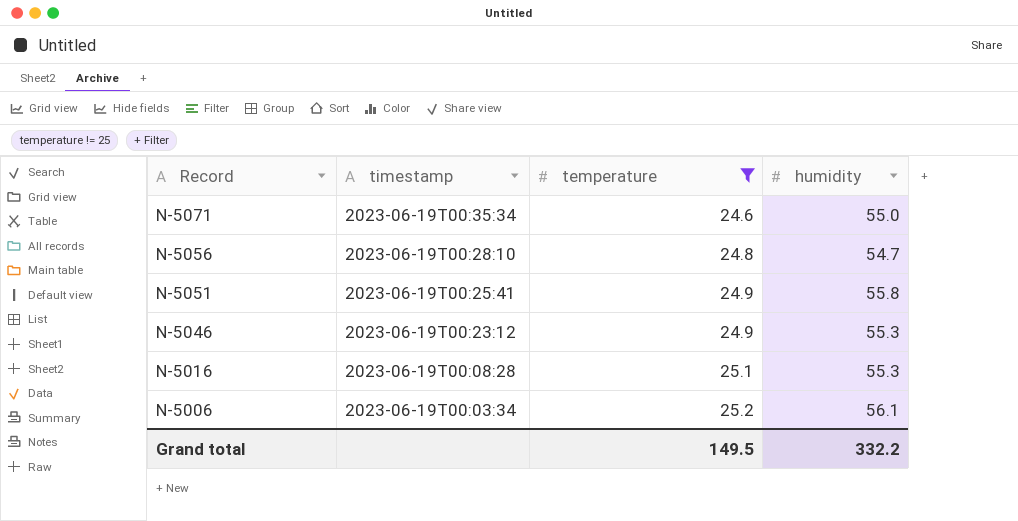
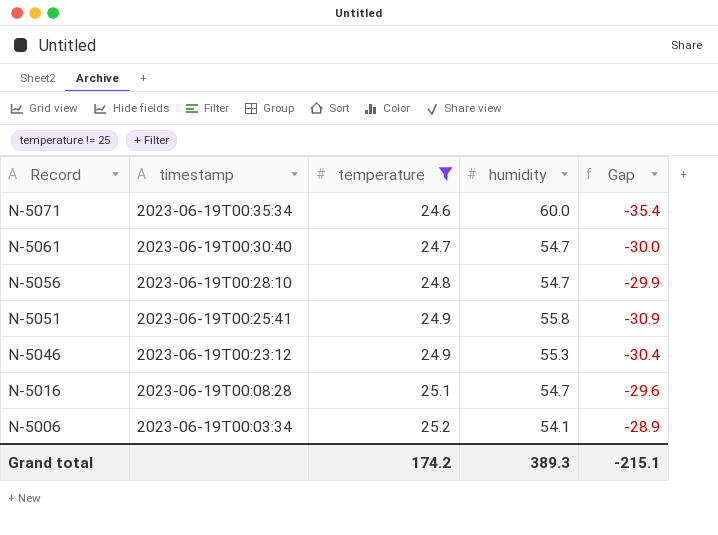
column Gap | formula: none -> [temperature] - [humidity]
N-5071 | humidity: 55.0 -> 60.0
row N-5061: none -> 2023-06-19T00:30:40 | 24.7 | 54.7 | -30.0
N-5016 | humidity: 55.3 -> 54.7
N-5006 | humidity: 56.1 -> 54.1
Grand total | temperature: 149.5 -> 174.2
Grand total | humidity: 332.2 -> 389.3

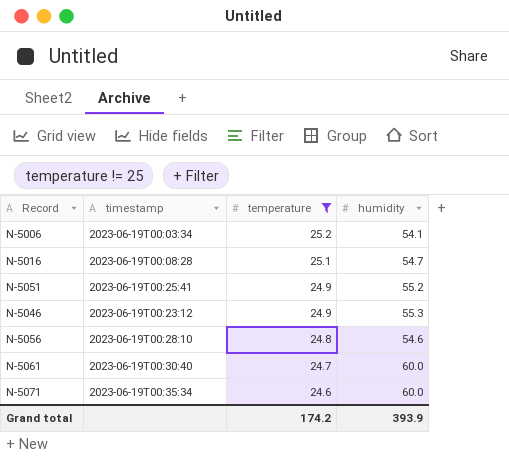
row order: Record descending -> temperature descending
column Gap | formula: [temperature] - [humidity] -> none
N-5051 | humidity: 55.8 -> 55.2
N-5056 | humidity: 54.7 -> 54.6
N-5061 | humidity: 54.7 -> 60.0
Grand total | humidity: 389.3 -> 393.9

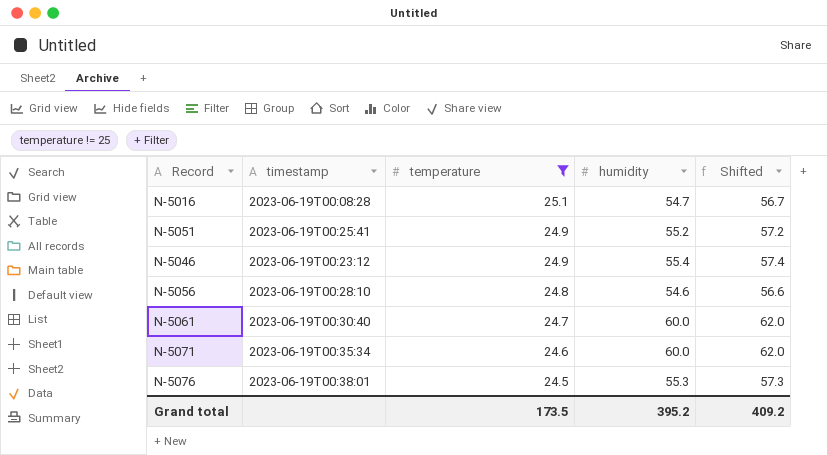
column Shifted | formula: none -> [humidity] + 2
row N-5006: 2023-06-19T00:03:34 | 25.2 | 54.1 -> none
N-5046 | humidity: 55.3 -> 55.4
row N-5076: none -> 2023-06-19T00:38:01 | 24.5 | 55.3 | 57.3
Grand total | temperature: 174.2 -> 173.5
Grand total | humidity: 393.9 -> 395.2

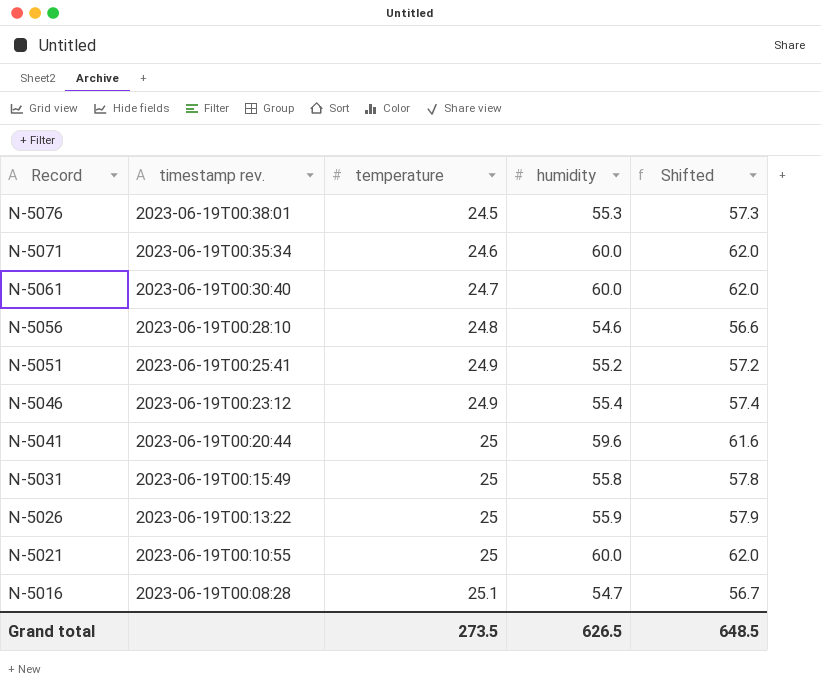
filter: temperature != 25 -> none
row order: temperature descending -> Record descending
column name: timestamp -> timestamp rev.
Grand total | temperature: 173.5 -> 273.5
Grand total | humidity: 395.2 -> 626.5
Grand total | Shifted: 409.2 -> 648.5

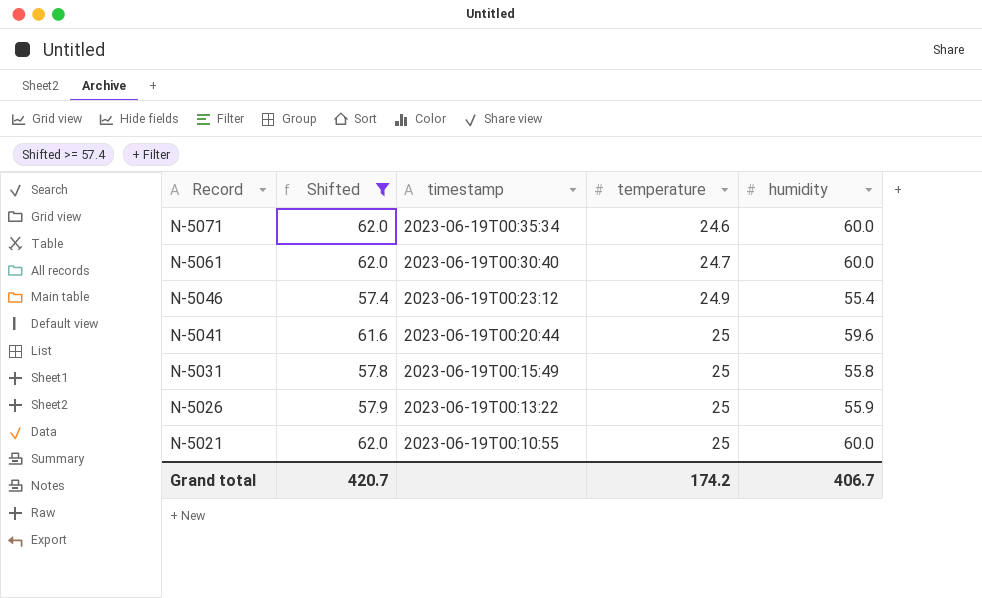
filter: none -> Shifted >= 57.4
column Shifted | position: 5 -> 2
column name: timestamp rev. -> timestamp
Grand total | Shifted: 648.5 -> 420.7
Grand total | temperature: 273.5 -> 174.2
Grand total | humidity: 626.5 -> 406.7

